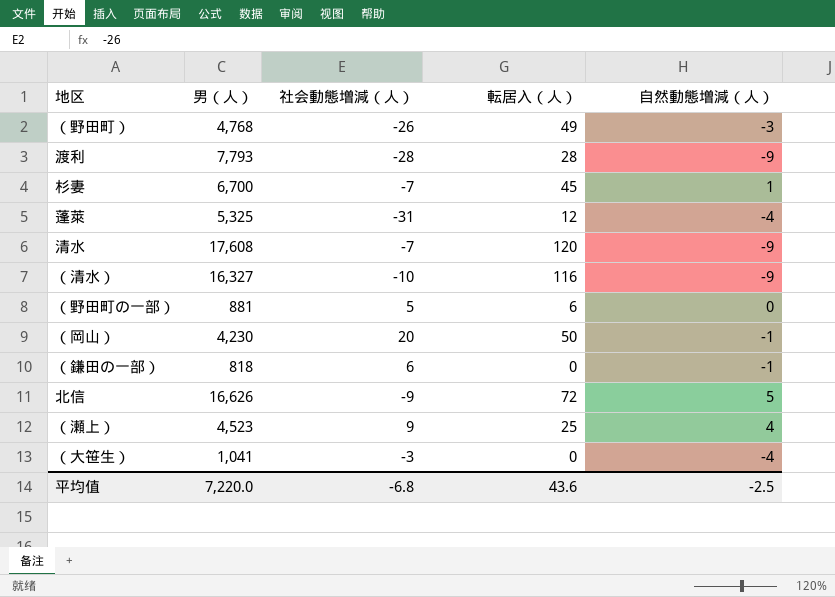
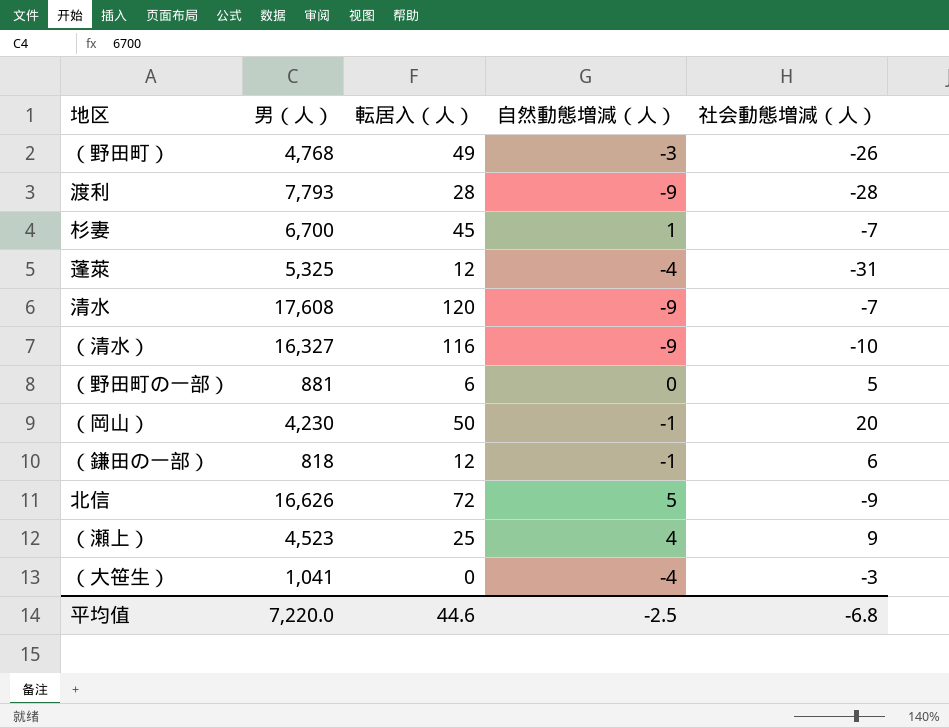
column 社会動態増減（人） | position: 3 -> 5
（鎌田の一部） | 転居入（人）: 0 -> 12
平均值 | 転居入（人）: 43.6 -> 44.6

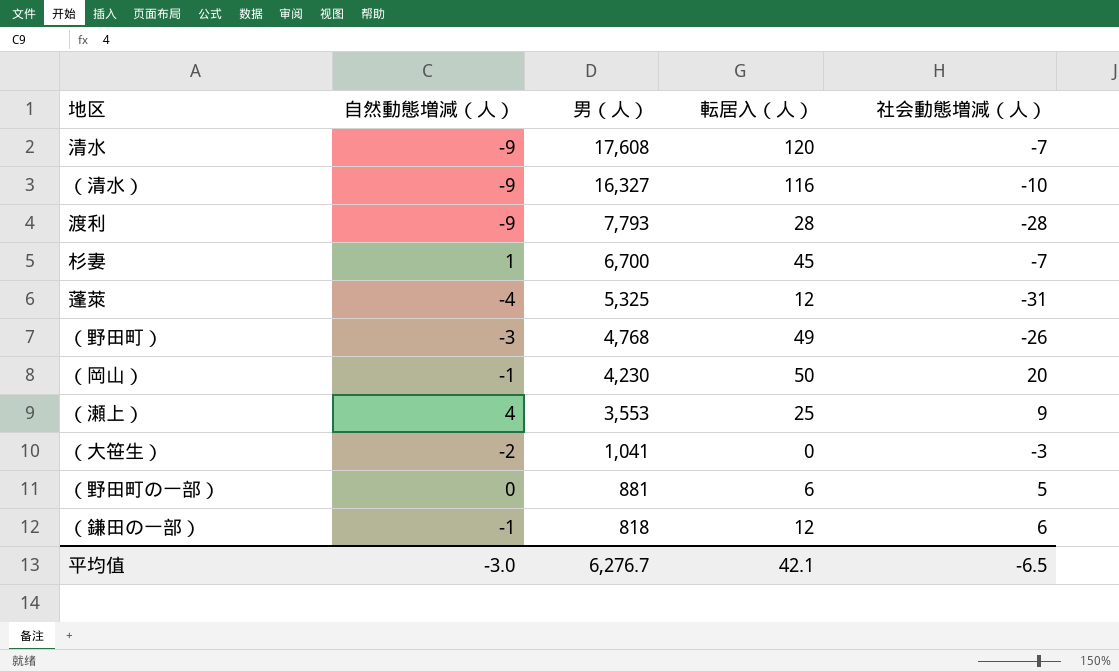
row order: none -> 男（人） descending
column 自然動態増減（人） | position: 4 -> 2
row 北信: 16,626 | 72 | 5 | -9 -> none
（瀬上） | 男（人）: 4,523 -> 3,553
（大笹生） | 自然動態増減（人）: -4 -> -2
平均值 | 自然動態増減（人）: -2.5 -> -3.0
平均值 | 男（人）: 7,220.0 -> 6,276.7
平均值 | 転居入（人）: 44.6 -> 42.1
平均值 | 社会動態増減（人）: -6.8 -> -6.5

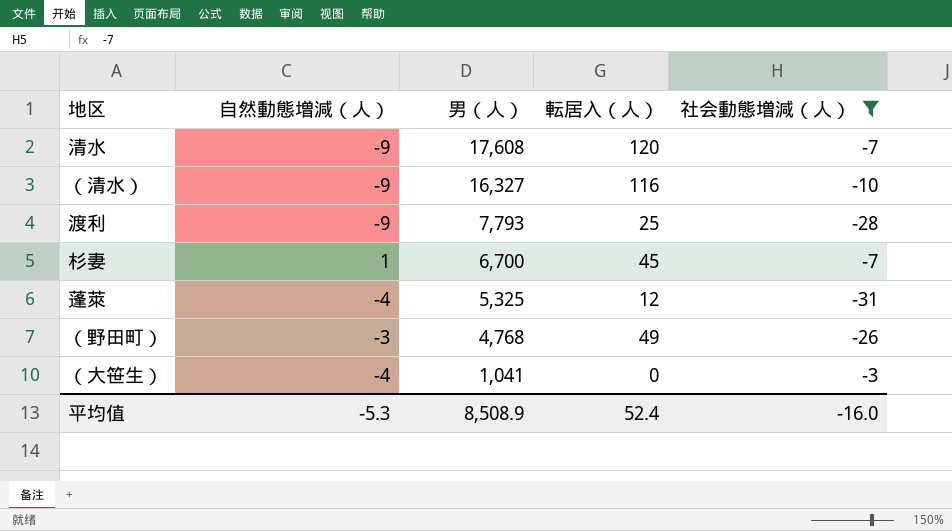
filter: none -> 社会動態増減（人） <= -3
渡利 | 転居入（人）: 28 -> 25
（大笹生） | 自然動態増減（人）: -2 -> -4
平均值 | 自然動態増減（人）: -3.0 -> -5.3
平均值 | 男（人）: 6,276.7 -> 8,508.9
平均值 | 転居入（人）: 42.1 -> 52.4
平均值 | 社会動態増減（人）: -6.5 -> -16.0

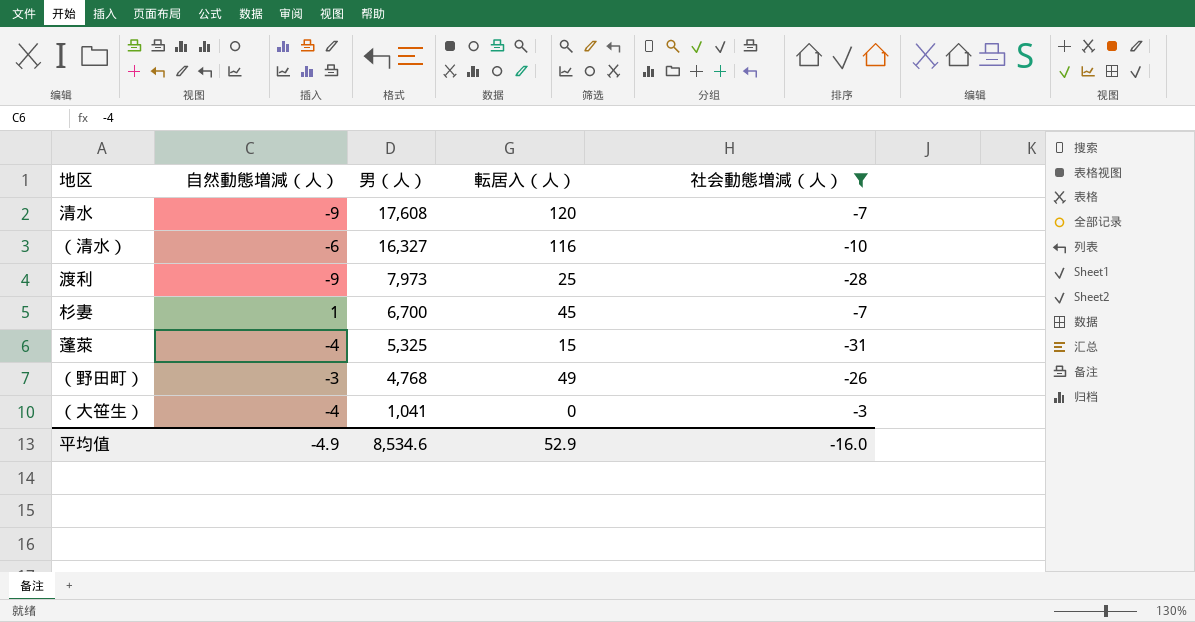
（清水） | 自然動態増減（人）: -9 -> -6
渡利 | 男（人）: 7,793 -> 7,973
蓬萊 | 転居入（人）: 12 -> 15
平均值 | 自然動態増減（人）: -5.3 -> -4.9
平均值 | 男（人）: 8,508.9 -> 8,534.6
平均值 | 転居入（人）: 52.4 -> 52.9

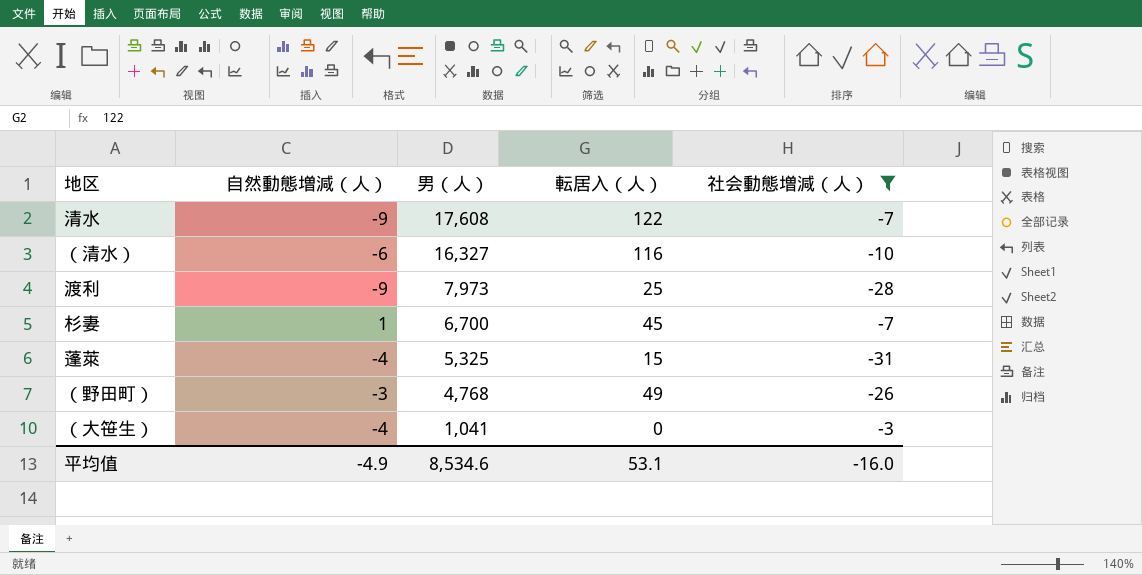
清水 | 転居入（人）: 120 -> 122
平均值 | 転居入（人）: 52.9 -> 53.1

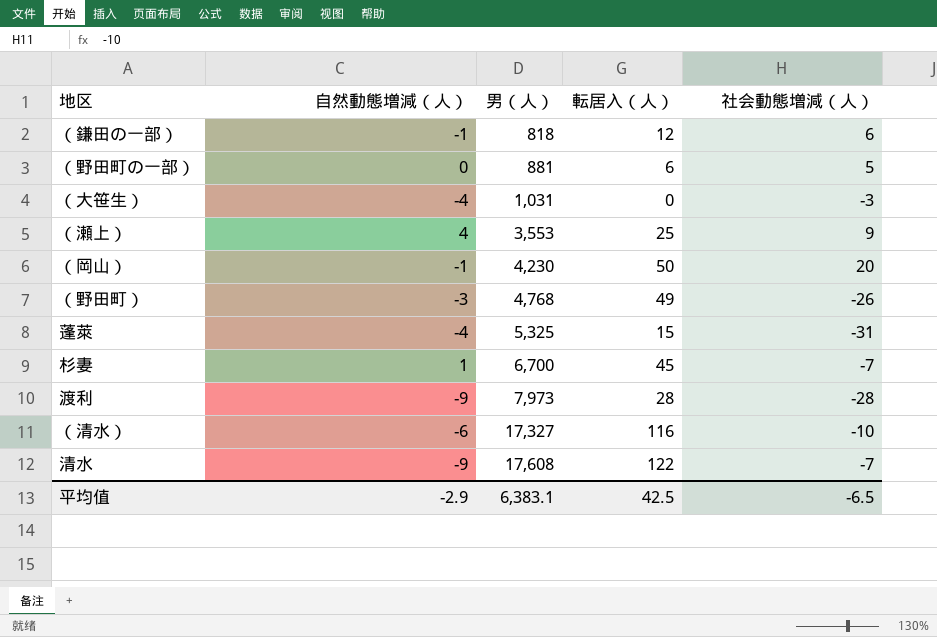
filter: 社会動態増減（人） <= -3 -> none
row order: 男（人） descending -> 男（人） ascending
（大笹生） | 男（人）: 1,041 -> 1,031
渡利 | 転居入（人）: 25 -> 28
（清水） | 男（人）: 16,327 -> 17,327
平均值 | 自然動態増減（人）: -4.9 -> -2.9
平均值 | 男（人）: 8,534.6 -> 6,383.1
平均值 | 転居入（人）: 53.1 -> 42.5
平均值 | 社会動態増減（人）: -16.0 -> -6.5

